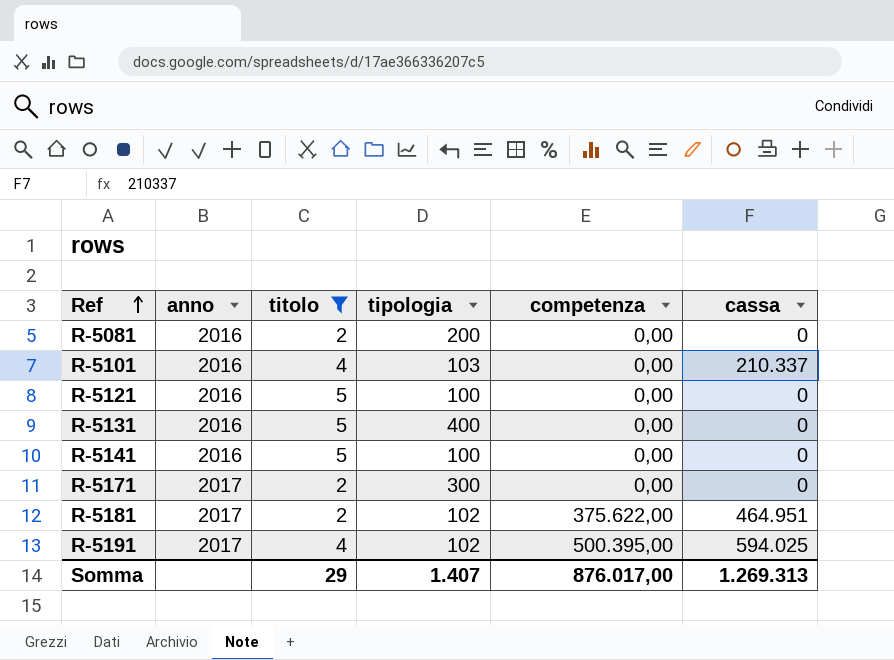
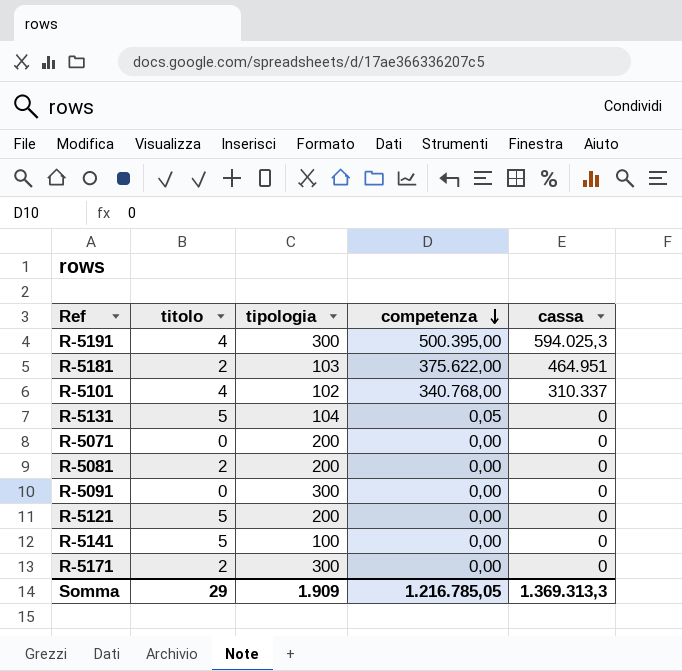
filter: titolo != 0 -> none
row order: Ref ascending -> competenza descending
column anno | position: 2 -> none
R-5191 | tipologia: 102 -> 300
R-5191 | cassa: 594.025 -> 594.025,3
R-5181 | tipologia: 102 -> 103
R-5101 | tipologia: 103 -> 102
R-5101 | competenza: 0,00 -> 340.768,00
R-5101 | cassa: 210.337 -> 310.337
R-5131 | tipologia: 400 -> 104
R-5131 | competenza: 0,00 -> 0,05
R-5121 | tipologia: 100 -> 200
Somma | tipologia: 1.407 -> 1.909
Somma | competenza: 876.017,00 -> 1.216.785,05
Somma | cassa: 1.269.313 -> 1.369.313,3

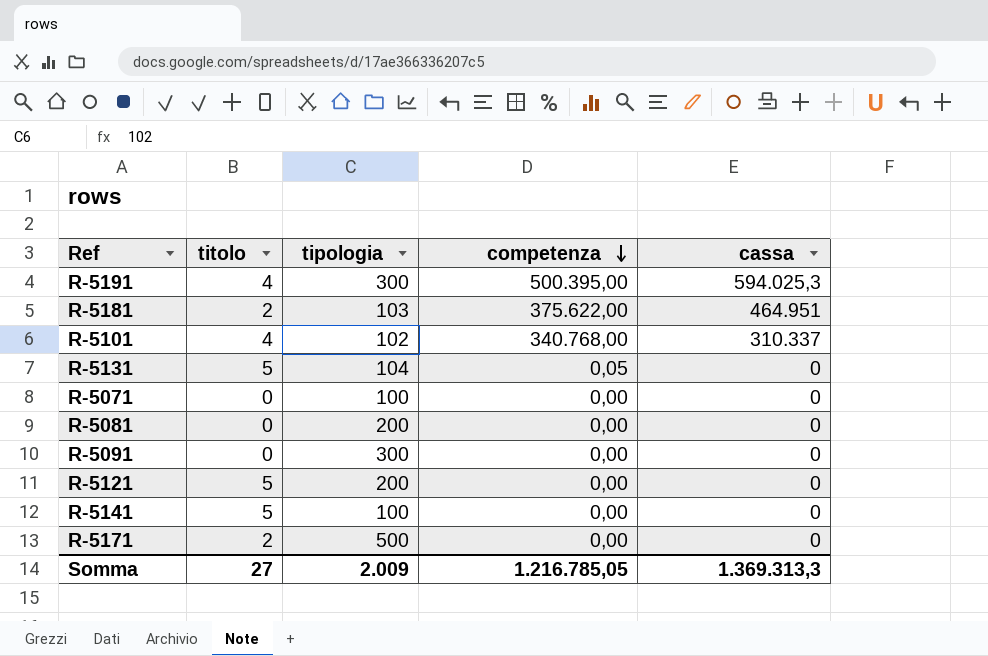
R-5071 | tipologia: 200 -> 100
R-5081 | titolo: 2 -> 0
R-5171 | tipologia: 300 -> 500
Somma | titolo: 29 -> 27
Somma | tipologia: 1.909 -> 2.009

